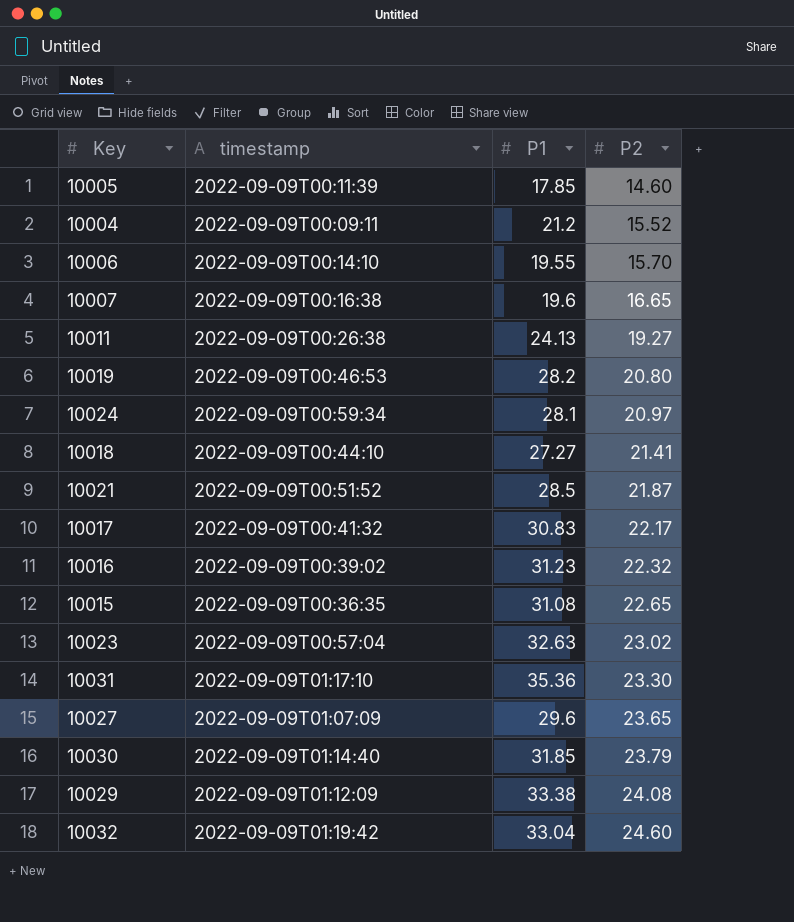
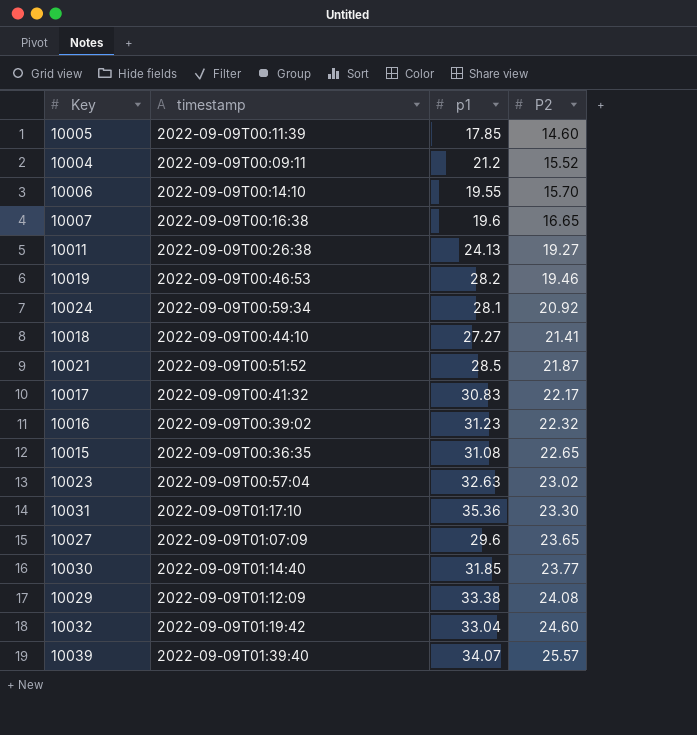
column name: P1 -> p1
10019 | P2: 20.80 -> 19.46
10024 | P2: 20.97 -> 20.92
10030 | P2: 23.79 -> 23.77
row 10039: none -> 2022-09-09T01:39:40 | 34.07 | 25.57

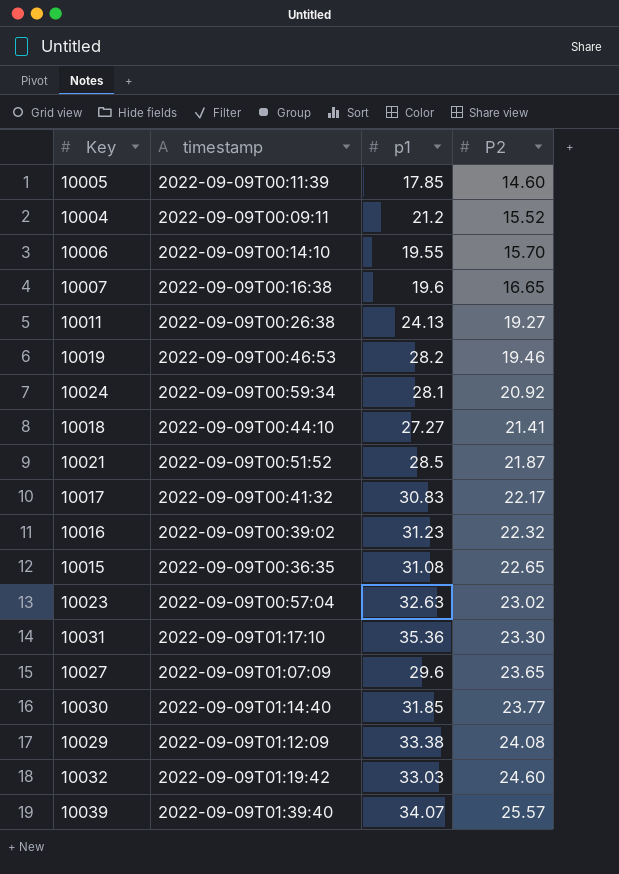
10032 | p1: 33.04 -> 33.03

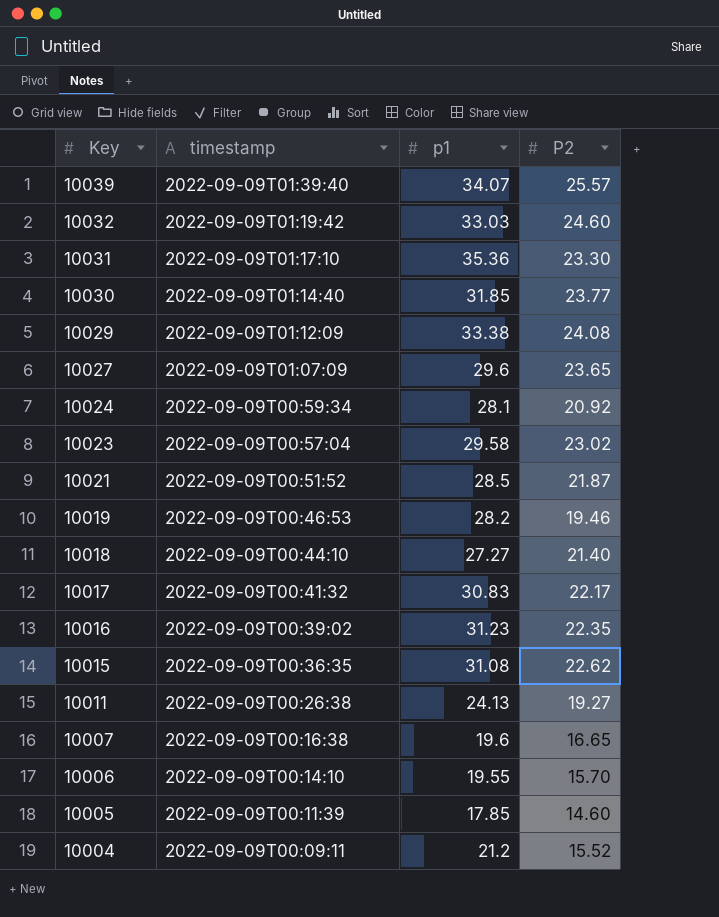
row order: P2 ascending -> Key descending
10023 | p1: 32.63 -> 29.58
10018 | P2: 21.41 -> 21.40
10016 | P2: 22.32 -> 22.35
10015 | P2: 22.65 -> 22.62

